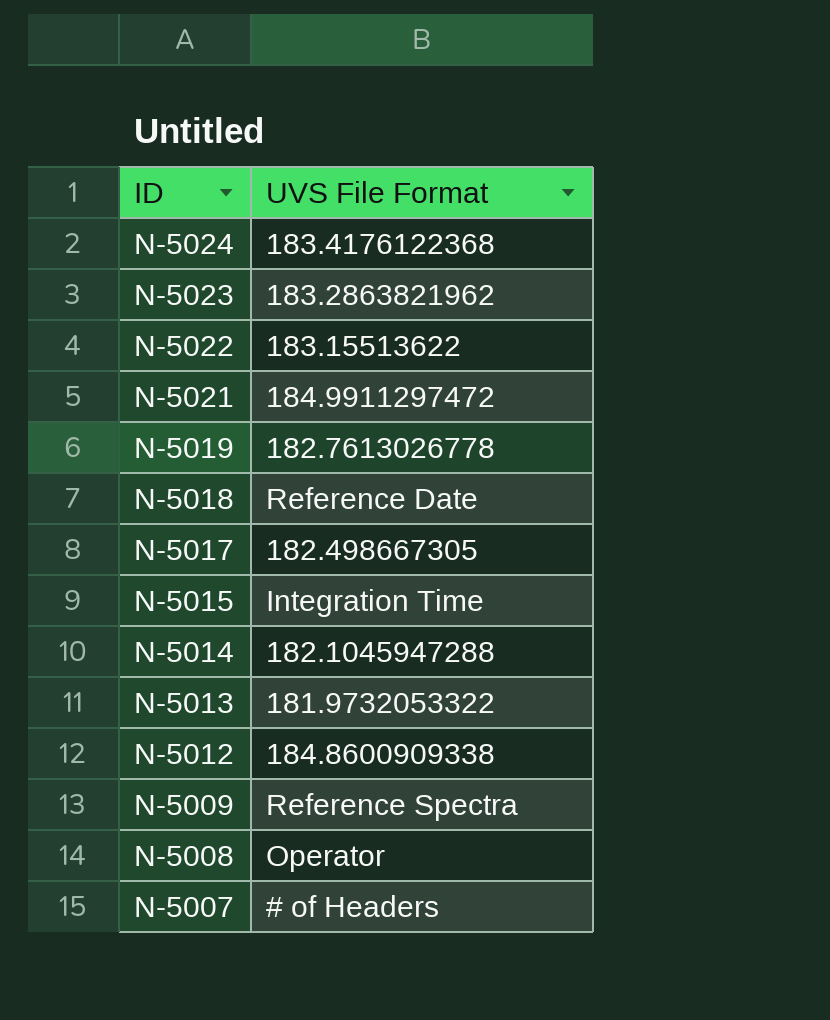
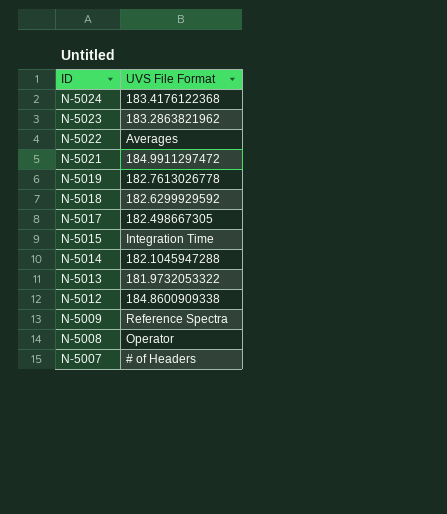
N-5022 | UVS File Format: 183.15513622 -> Averages
N-5018 | UVS File Format: Reference Date -> 182.6299929592

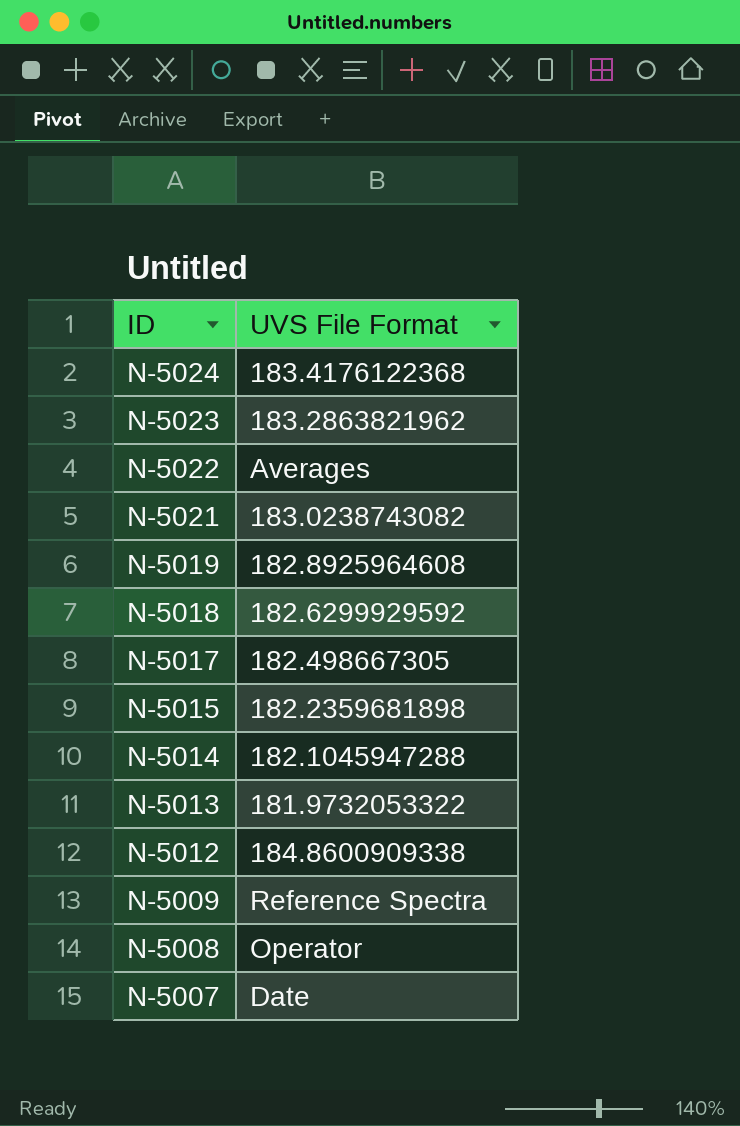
N-5021 | UVS File Format: 184.9911297472 -> 183.0238743082
N-5019 | UVS File Format: 182.7613026778 -> 182.8925964608
N-5015 | UVS File Format: Integration Time -> 182.2359681898
N-5007 | UVS File Format: # of Headers -> Date

